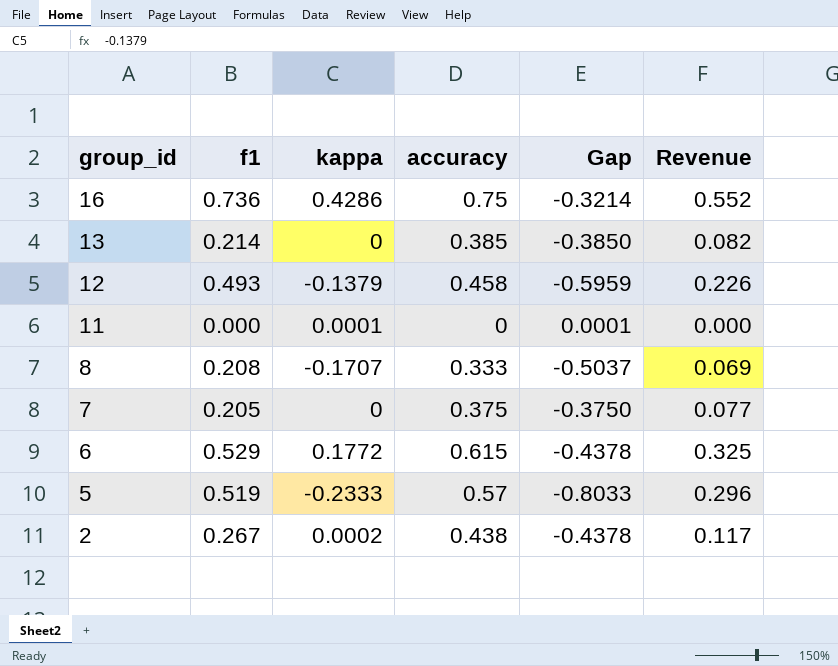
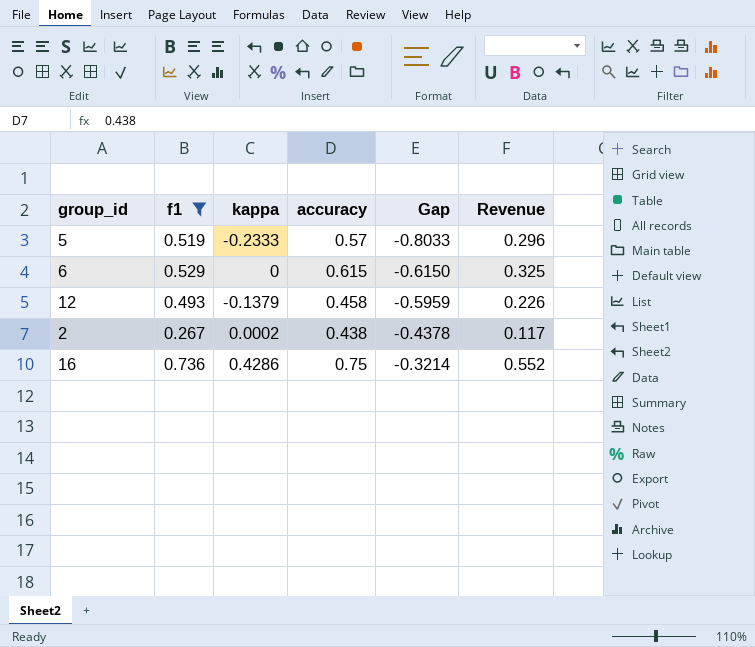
filter: none -> f1 >= 0.267
row order: group_id descending -> Gap ascending
6 | kappa: 0.1772 -> 0
6 | Gap: -0.4378 -> -0.6150

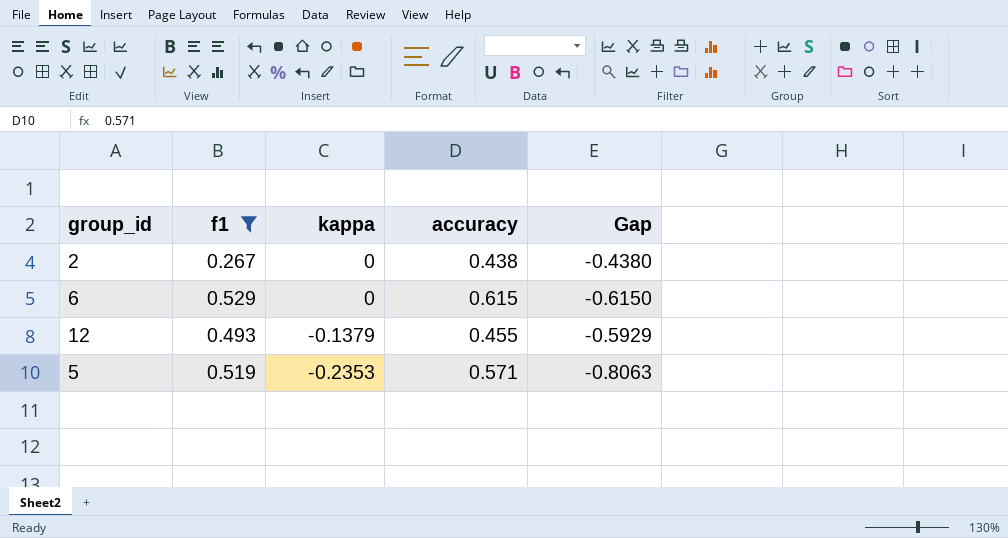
row order: Gap ascending -> kappa descending
column Revenue | formula: [f1] * [accuracy] -> none
row 16: 0.736 | 0.4286 | 0.75 | -0.3214 | 0.552 -> none
2 | kappa: 0.0002 -> 0
2 | Gap: -0.4378 -> -0.4380
12 | accuracy: 0.458 -> 0.455
12 | Gap: -0.5959 -> -0.5929
5 | kappa: -0.2333 -> -0.2353
5 | accuracy: 0.57 -> 0.571
5 | Gap: -0.8033 -> -0.8063

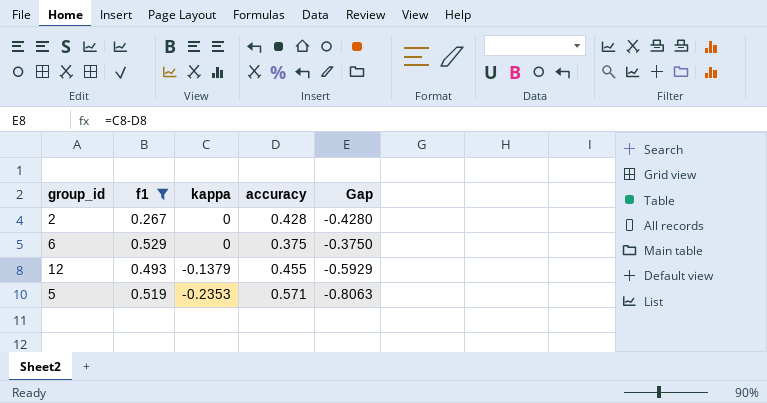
2 | accuracy: 0.438 -> 0.428
2 | Gap: -0.4380 -> -0.4280
6 | accuracy: 0.615 -> 0.375
6 | Gap: -0.6150 -> -0.3750

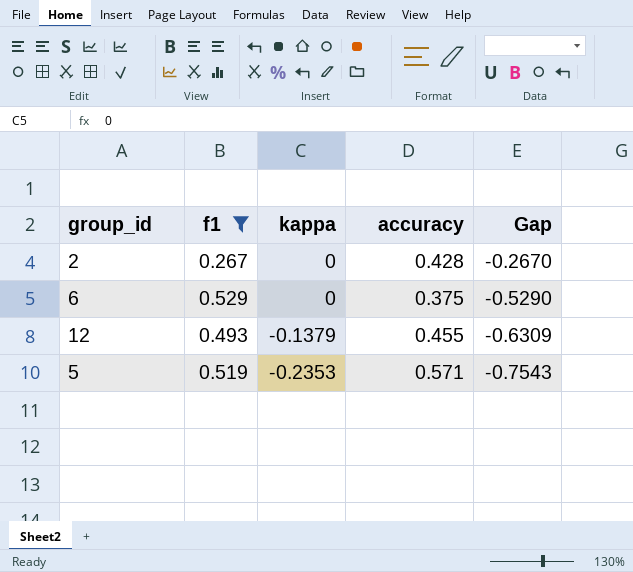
column Gap | formula: [kappa] - [accuracy] -> [kappa] - [f1]

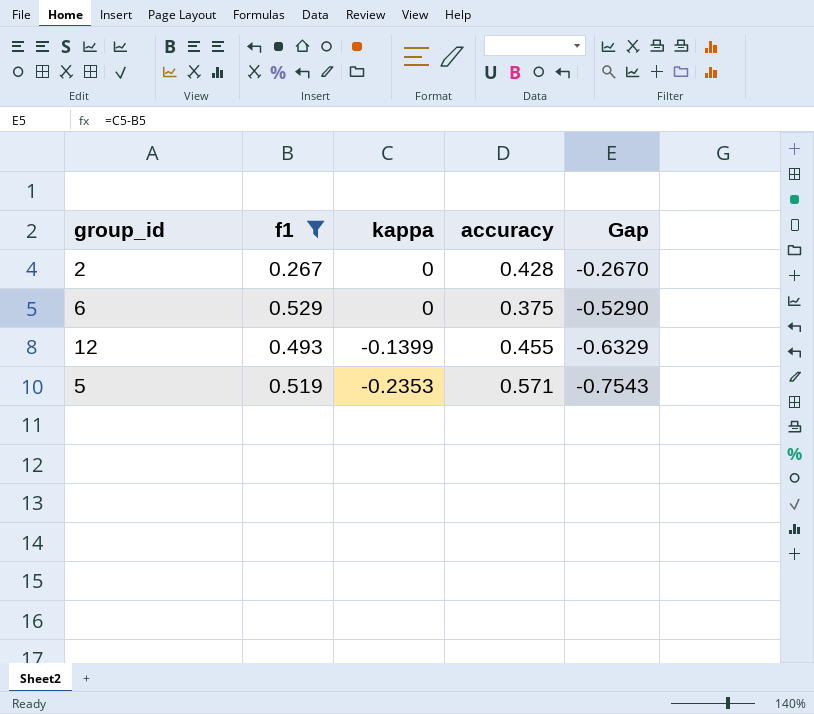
12 | kappa: -0.1379 -> -0.1399
12 | Gap: -0.6309 -> -0.6329

